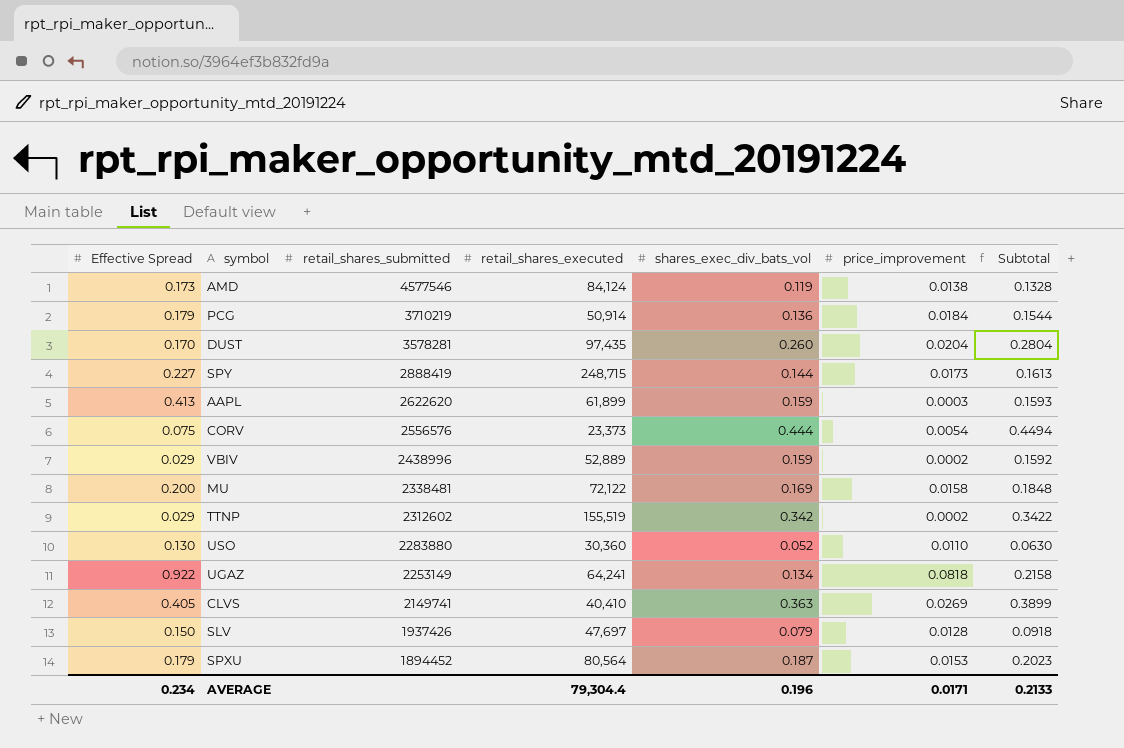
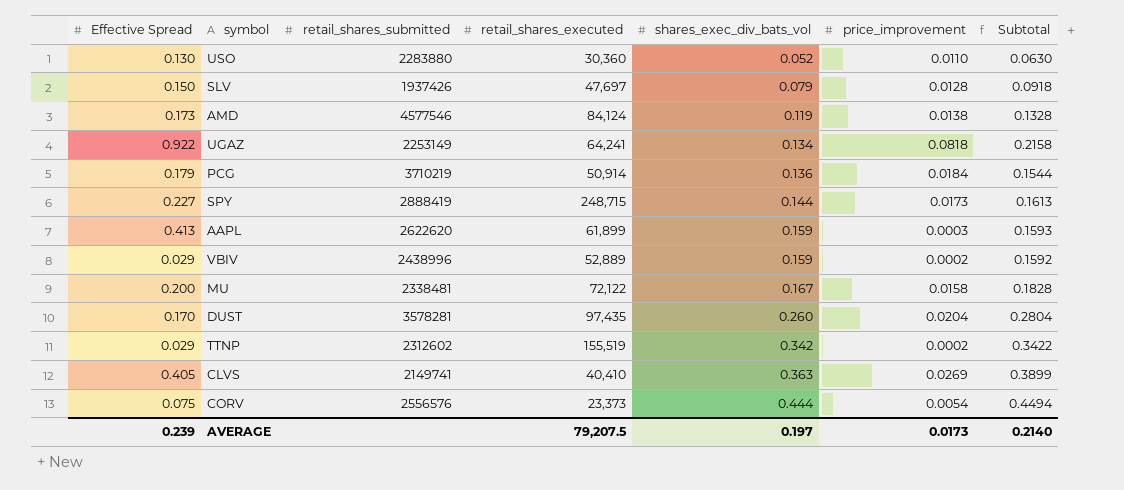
row order: retail_shares_submitted descending -> shares_exec_div_bats_vol ascending
row SPXU: 0.179 | 1894452 | 80,564 | 0.187 | 0.0153 | 0.2023 -> none
MU | shares_exec_div_bats_vol: 0.169 -> 0.167
MU | Subtotal: 0.1848 -> 0.1828
AVERAGE | Effective Spread: 0.234 -> 0.239
AVERAGE | retail_shares_executed: 79,304.4 -> 79,207.5
AVERAGE | shares_exec_div_bats_vol: 0.196 -> 0.197
AVERAGE | price_improvement: 0.0171 -> 0.0173
AVERAGE | Subtotal: 0.2133 -> 0.2140

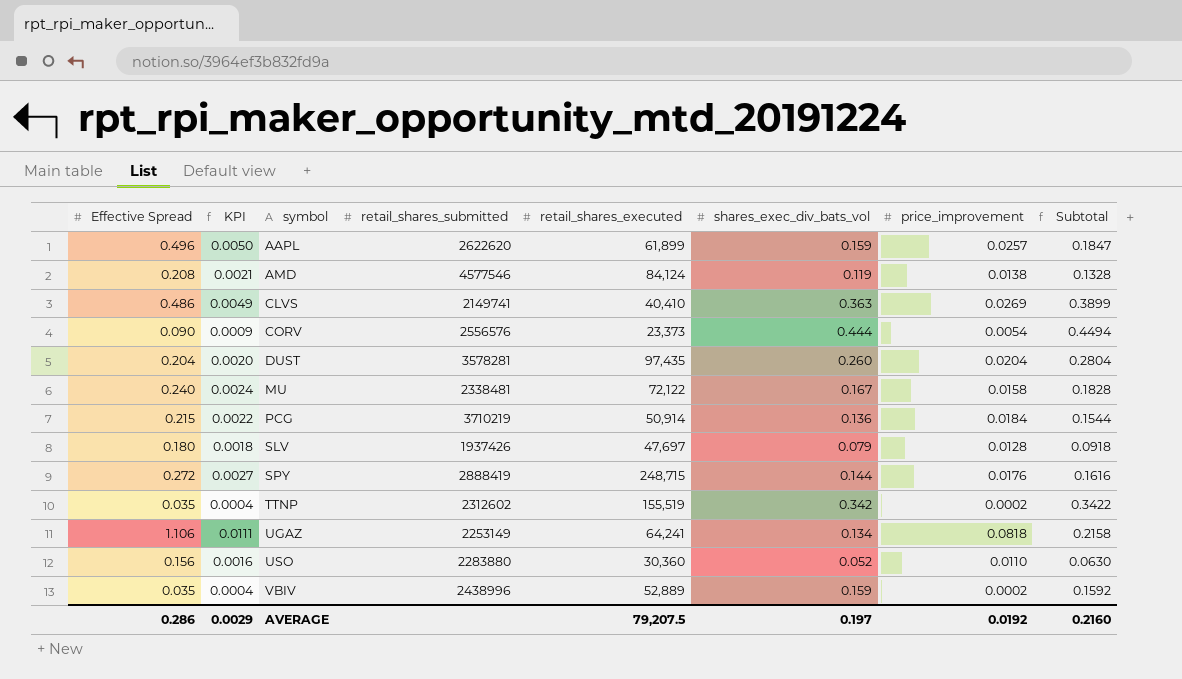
row order: shares_exec_div_bats_vol ascending -> symbol ascending
column KPI | formula: none -> [Effective Spread] * 0.01
AAPL | Effective Spread: 0.413 -> 0.496
AAPL | price_improvement: 0.0003 -> 0.0257
AAPL | Subtotal: 0.1593 -> 0.1847
AMD | Effective Spread: 0.173 -> 0.208
CLVS | Effective Spread: 0.405 -> 0.486
CORV | Effective Spread: 0.075 -> 0.090
DUST | Effective Spread: 0.170 -> 0.204
MU | Effective Spread: 0.200 -> 0.240
PCG | Effective Spread: 0.179 -> 0.215
SLV | Effective Spread: 0.150 -> 0.180
SPY | Effective Spread: 0.227 -> 0.272
SPY | price_improvement: 0.0173 -> 0.0176
SPY | Subtotal: 0.1613 -> 0.1616
TTNP | Effective Spread: 0.029 -> 0.035
UGAZ | Effective Spread: 0.922 -> 1.106
USO | Effective Spread: 0.130 -> 0.156
VBIV | Effective Spread: 0.029 -> 0.035
AVERAGE | Effective Spread: 0.239 -> 0.286
AVERAGE | price_improvement: 0.0173 -> 0.0192
AVERAGE | Subtotal: 0.2140 -> 0.2160

